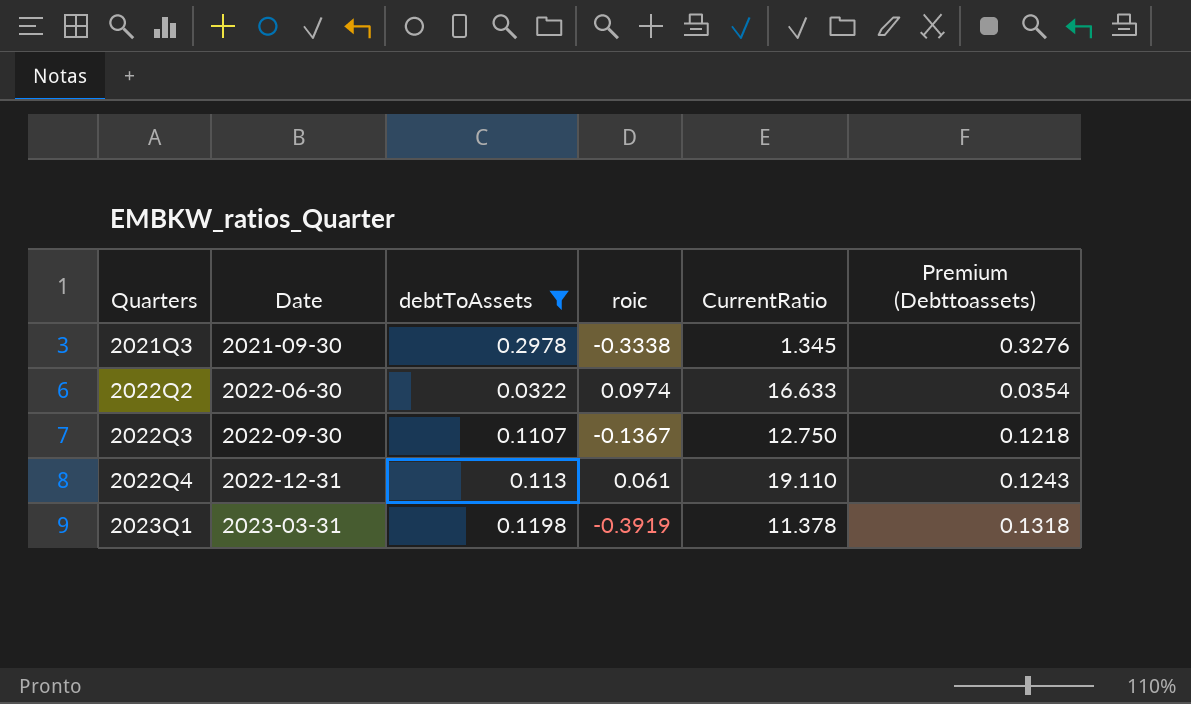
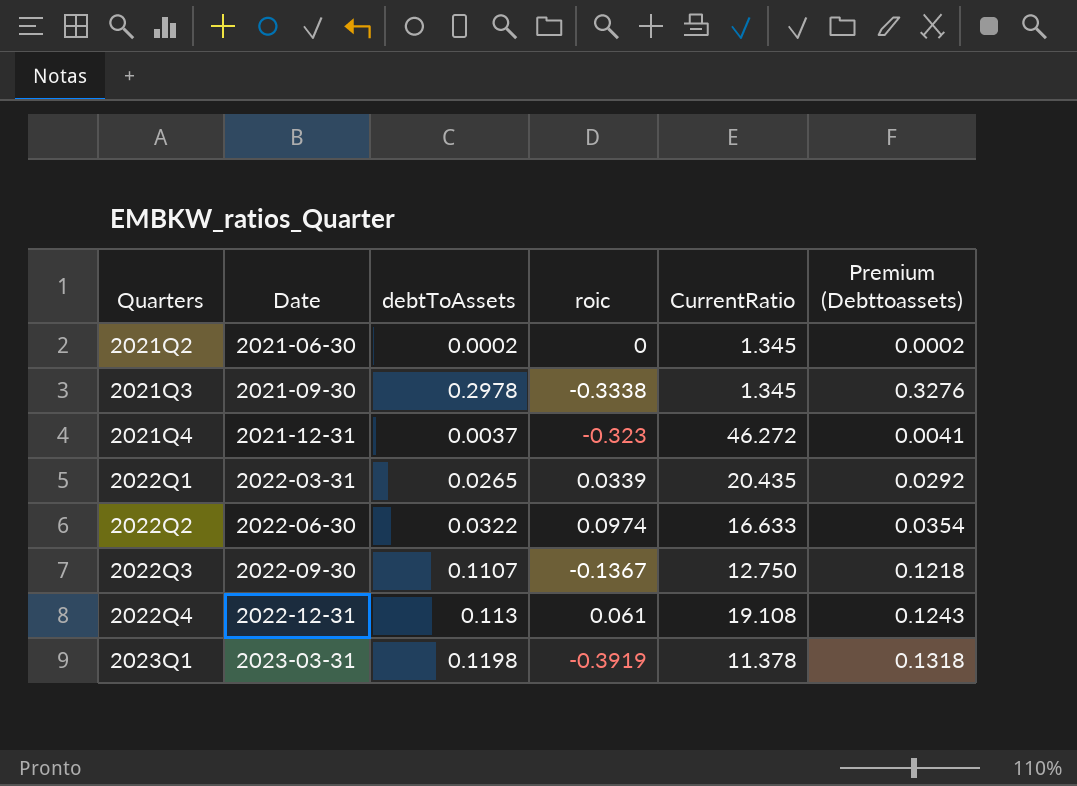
filter: debtToAssets >= 0.0322 -> none
2022Q4 | CurrentRatio: 19.110 -> 19.108

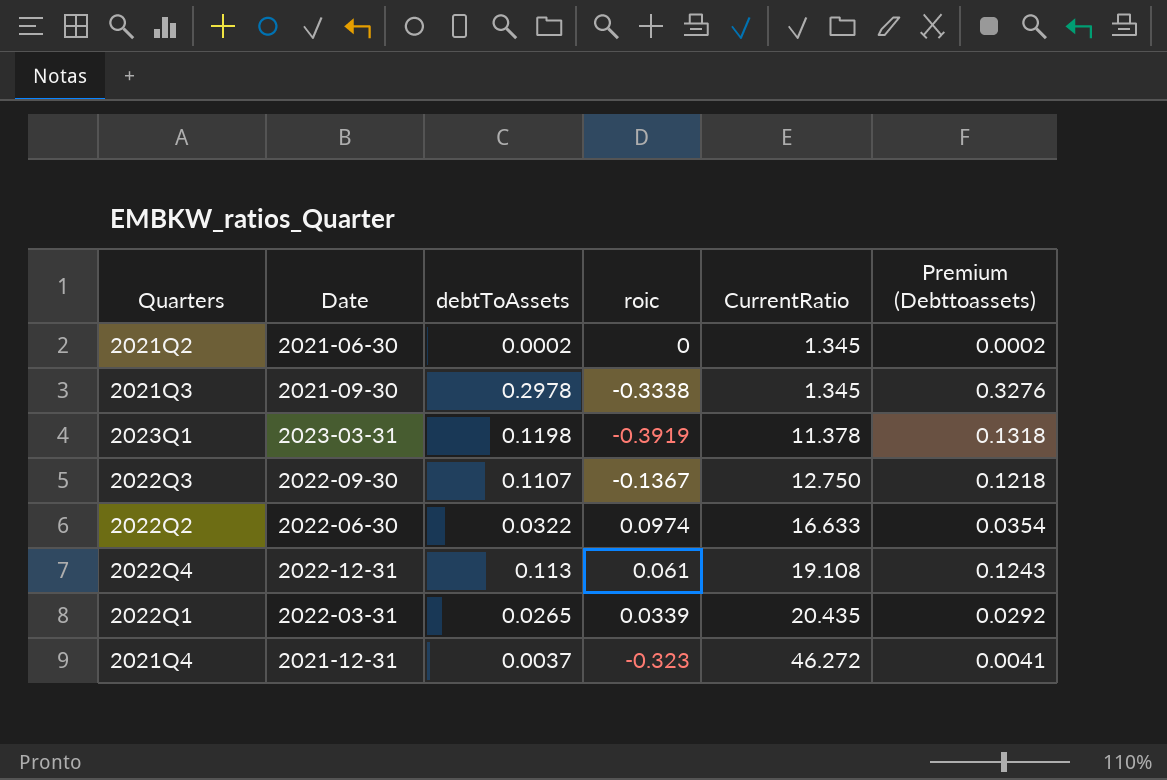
row order: Quarters ascending -> CurrentRatio ascending

